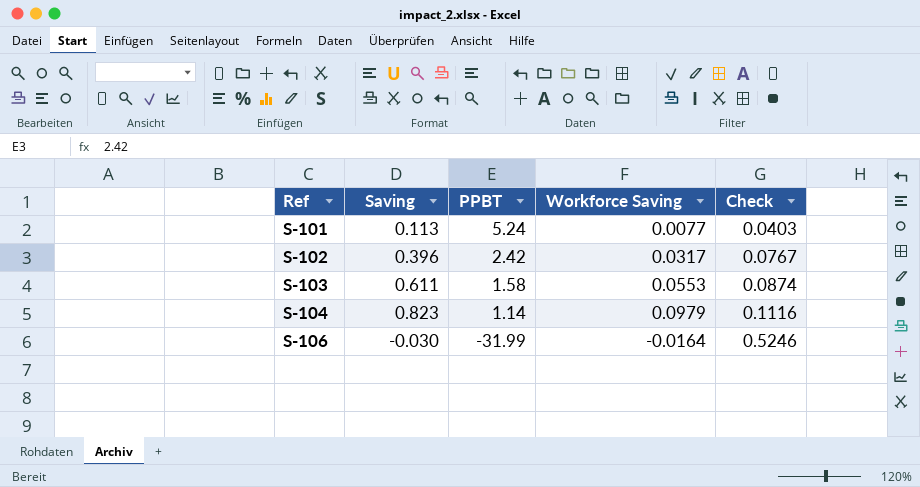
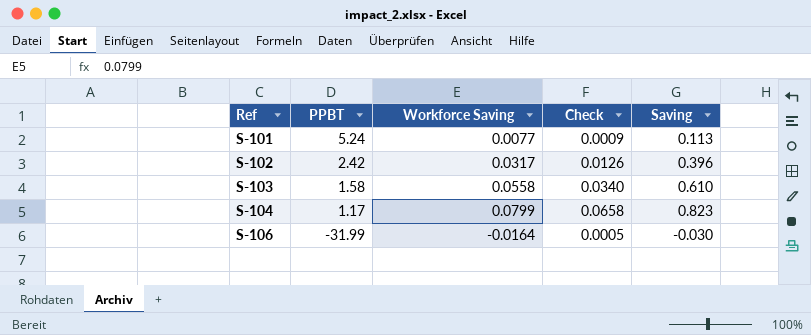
column Check | formula: [PPBT] * [Workforce Saving] -> [Workforce Saving] * [Saving]
column Saving | position: 2 -> 5
S-103 | Workforce Saving: 0.0553 -> 0.0558
S-103 | Saving: 0.611 -> 0.610
S-104 | PPBT: 1.14 -> 1.17
S-104 | Workforce Saving: 0.0979 -> 0.0799

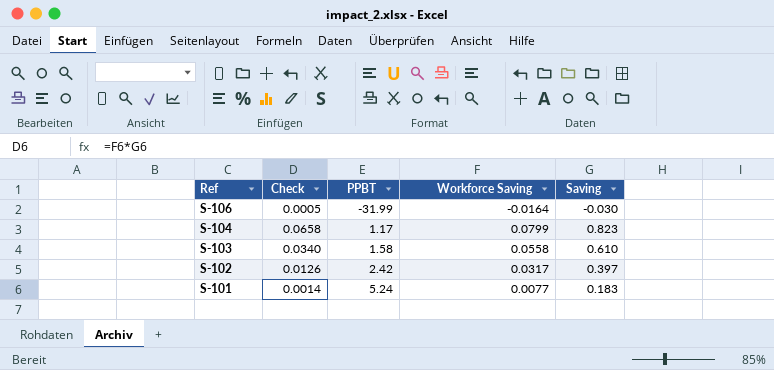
row order: Ref ascending -> Ref descending
column Check | position: 4 -> 2
S-102 | Saving: 0.396 -> 0.397
S-101 | Check: 0.0009 -> 0.0014
S-101 | Saving: 0.113 -> 0.183

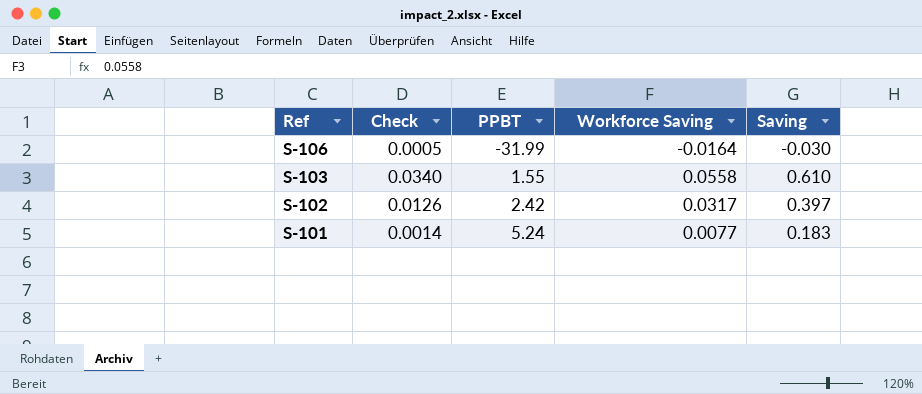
row S-104: 0.0658 | 1.17 | 0.0799 | 0.823 -> none
S-103 | PPBT: 1.58 -> 1.55

